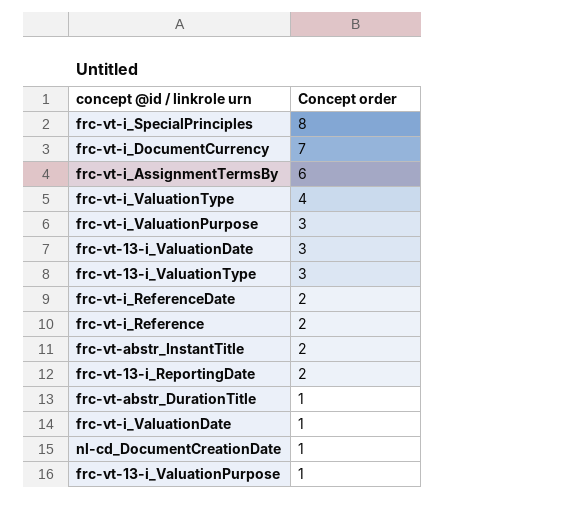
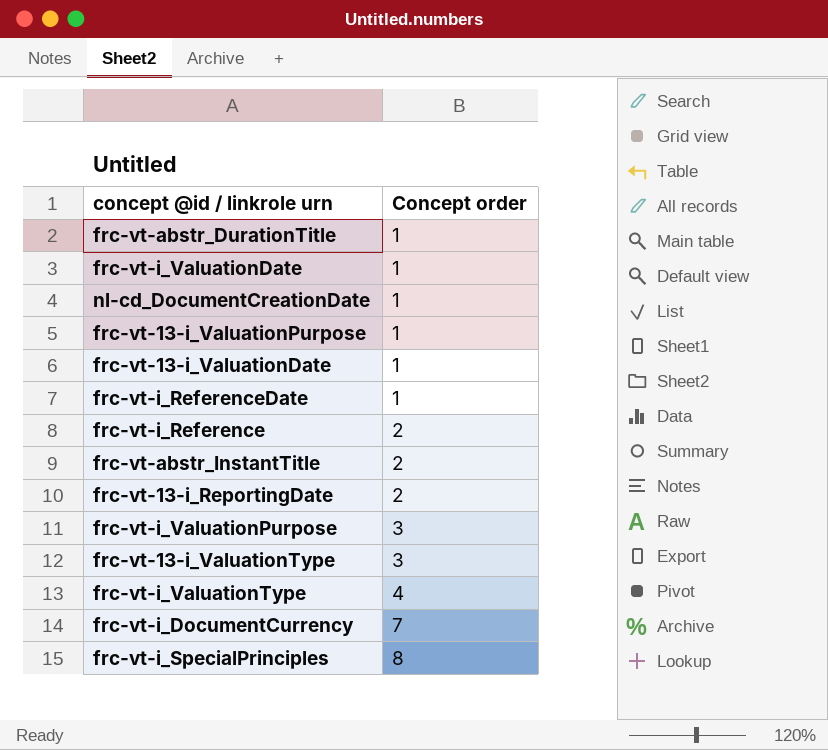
row order: Concept order descending -> Concept order ascending
row frc-vt-i_AssignmentTermsBy: 6 -> none
frc-vt-13-i_ValuationDate | Concept order: 3 -> 1
frc-vt-i_ReferenceDate | Concept order: 2 -> 1

